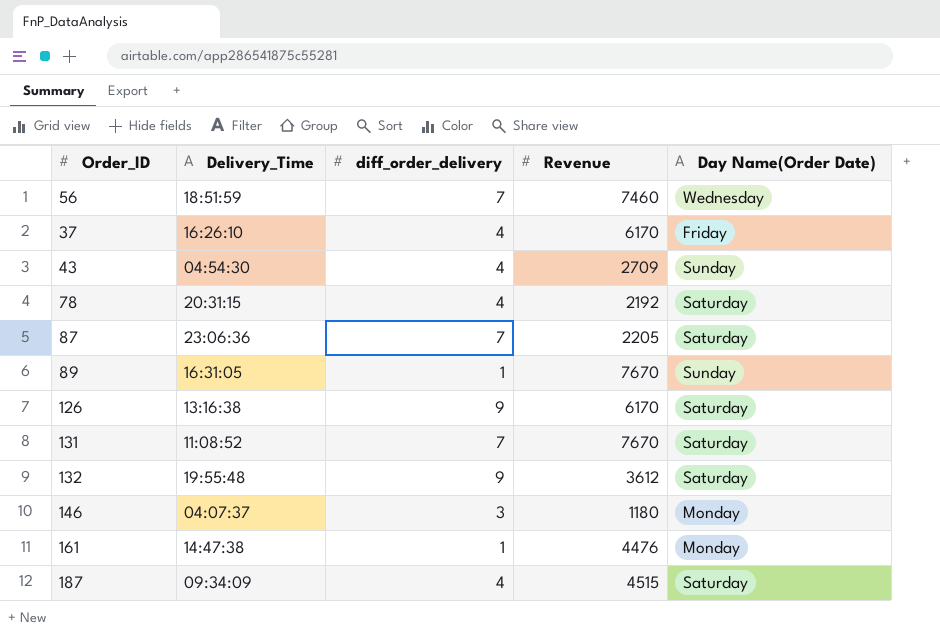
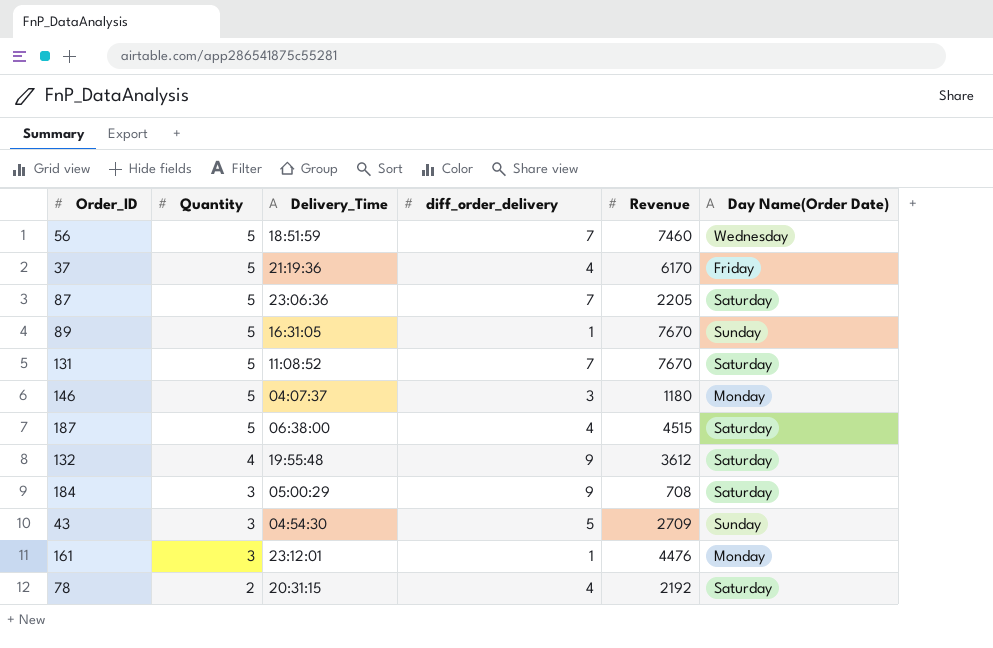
row order: none -> Quantity descending
column Quantity | position: none -> 2
row 126: 13:16:38 | 9 | 6170 | Saturday -> none
37 | Delivery_Time: 16:26:10 -> 21:19:36
187 | Delivery_Time: 09:34:09 -> 06:38:00
row 184: none -> 3 | 05:00:29 | 9 | 708 | Saturday
43 | diff_order_delivery: 4 -> 5
161 | Delivery_Time: 14:47:38 -> 23:12:01

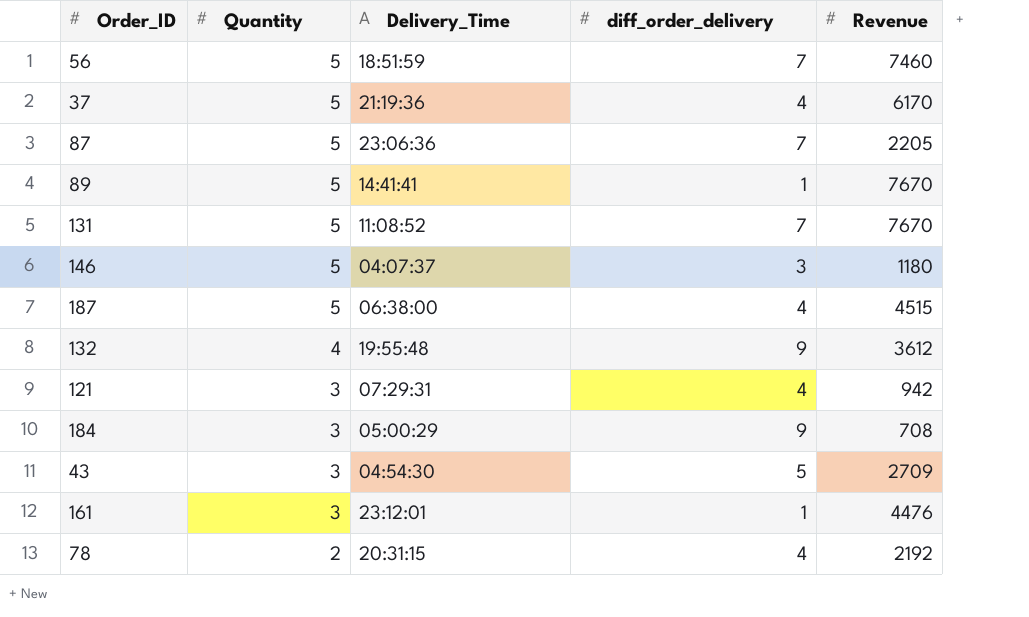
column Day Name(Order Date) | position: 6 -> none
89 | Delivery_Time: 16:31:05 -> 14:41:41
row 121: none -> 3 | 07:29:31 | 4 | 942

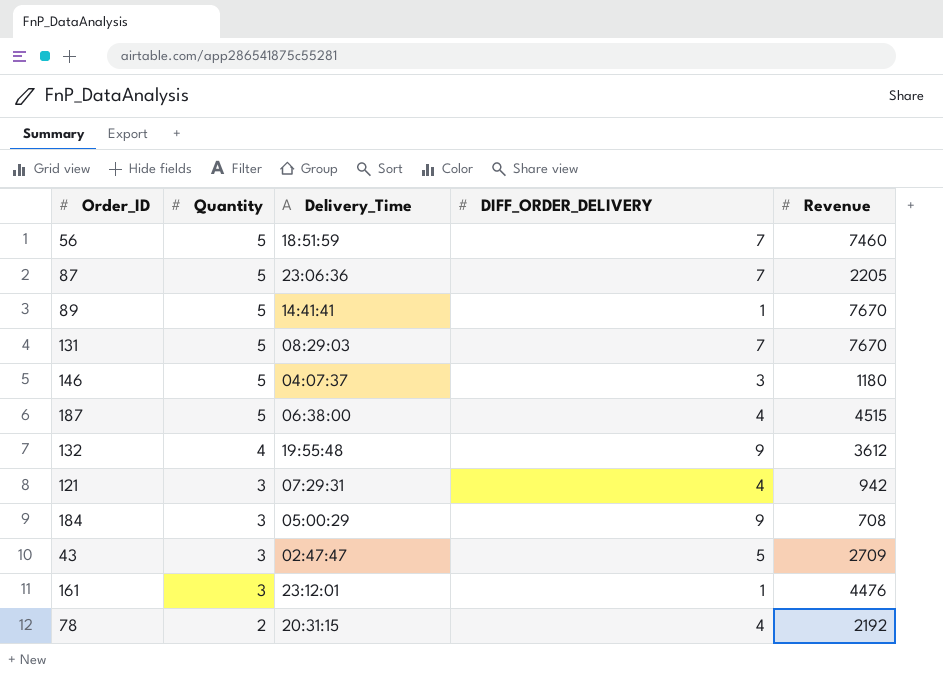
column name: diff_order_delivery -> DIFF_ORDER_DELIVERY
row 37: 5 | 21:19:36 | 4 | 6170 -> none
131 | Delivery_Time: 11:08:52 -> 08:29:03
43 | Delivery_Time: 04:54:30 -> 02:47:47

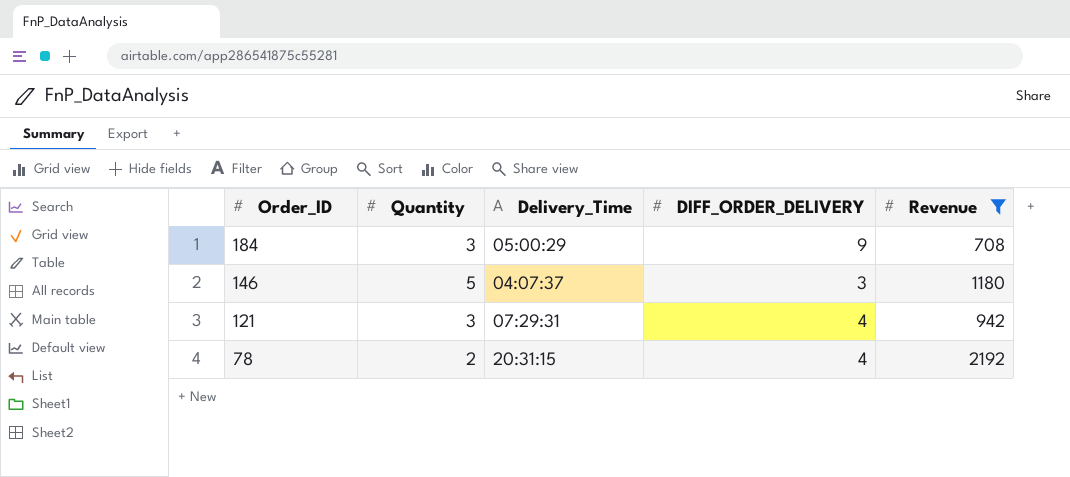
filter: none -> Revenue <= 2192
row order: Quantity descending -> Order_ID descending

